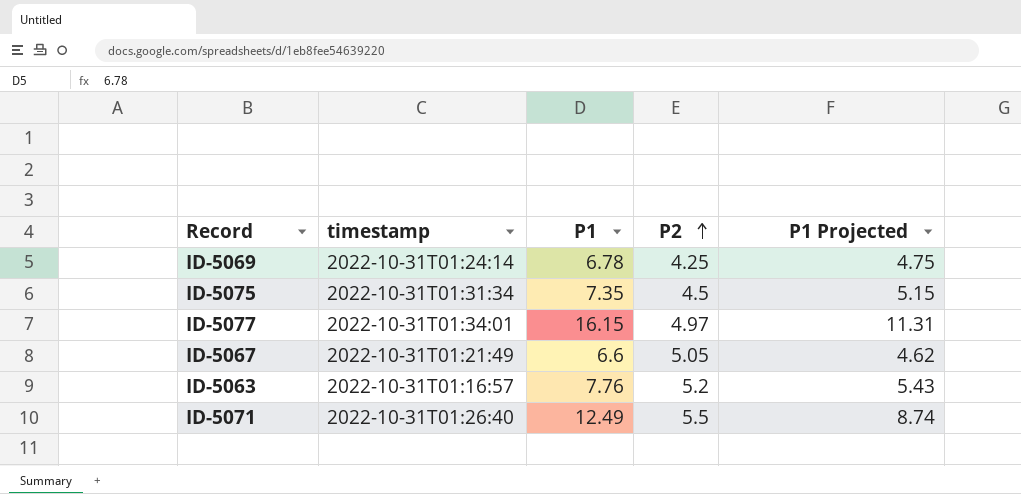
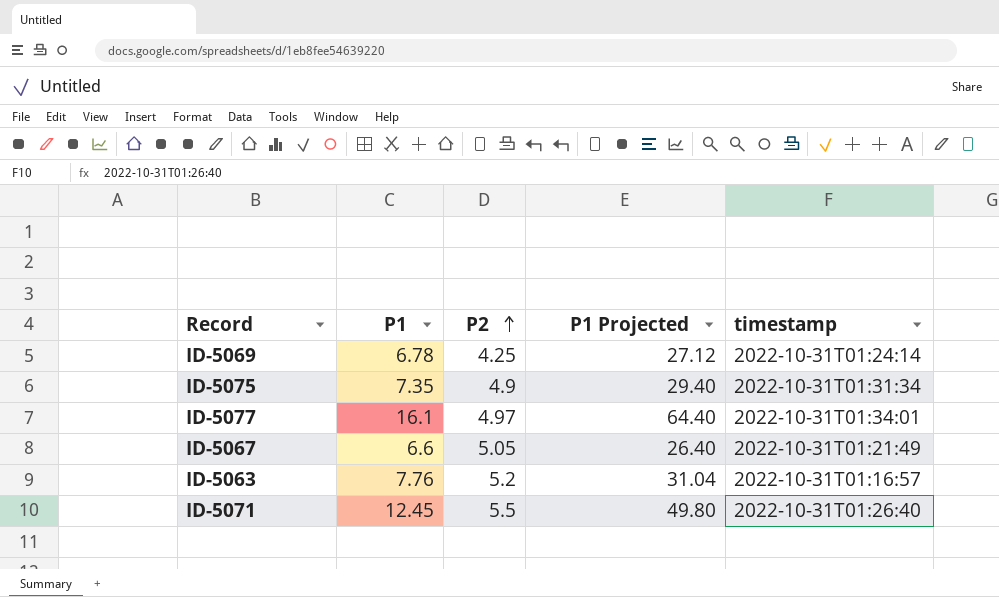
column P1 Projected | formula: [P1] * 0.7 -> [P1] * 4
column timestamp | position: 2 -> 5
ID-5075 | P2: 4.5 -> 4.9
ID-5077 | P1: 16.15 -> 16.1
ID-5071 | P1: 12.49 -> 12.45

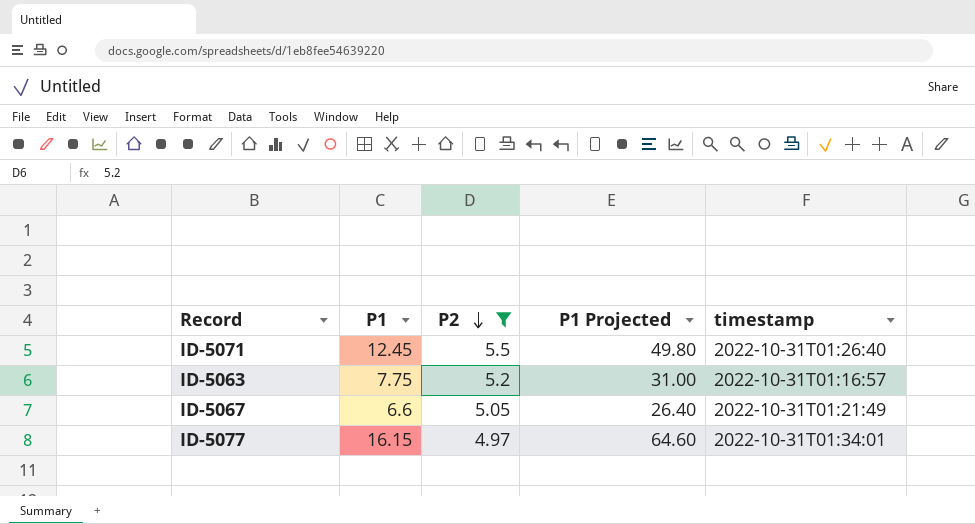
filter: none -> P2 >= 4.97
row order: P2 ascending -> P2 descending
ID-5063 | P1: 7.76 -> 7.75
ID-5063 | P1 Projected: 31.04 -> 31.00
ID-5077 | P1: 16.1 -> 16.15
ID-5077 | P1 Projected: 64.40 -> 64.60

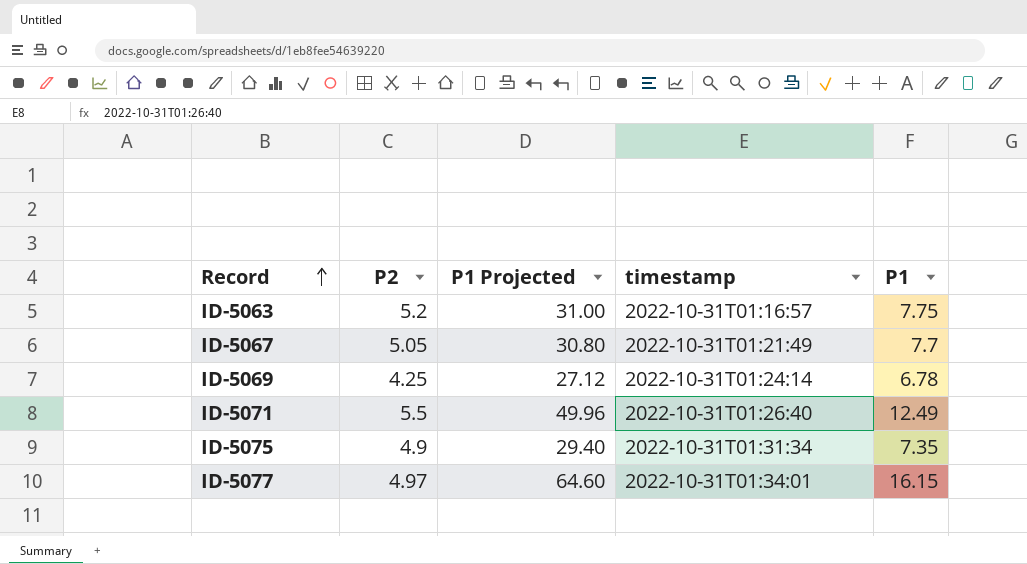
filter: P2 >= 4.97 -> none
row order: P2 descending -> Record ascending
column P1 | position: 2 -> 5
ID-5067 | P1 Projected: 26.40 -> 30.80
ID-5067 | P1: 6.6 -> 7.7
ID-5071 | P1 Projected: 49.80 -> 49.96
ID-5071 | P1: 12.45 -> 12.49

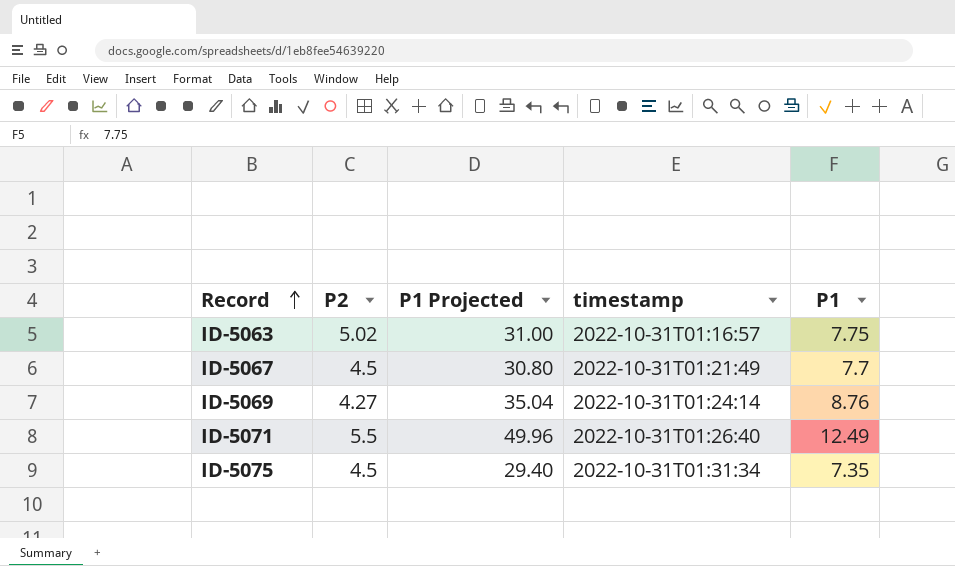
row ID-5077: 4.97 | 64.60 | 2022-10-31T01:34:01 | 16.15 -> none
ID-5063 | P2: 5.2 -> 5.02
ID-5067 | P2: 5.05 -> 4.5
ID-5069 | P2: 4.25 -> 4.27
ID-5069 | P1 Projected: 27.12 -> 35.04
ID-5069 | P1: 6.78 -> 8.76
ID-5075 | P2: 4.9 -> 4.5

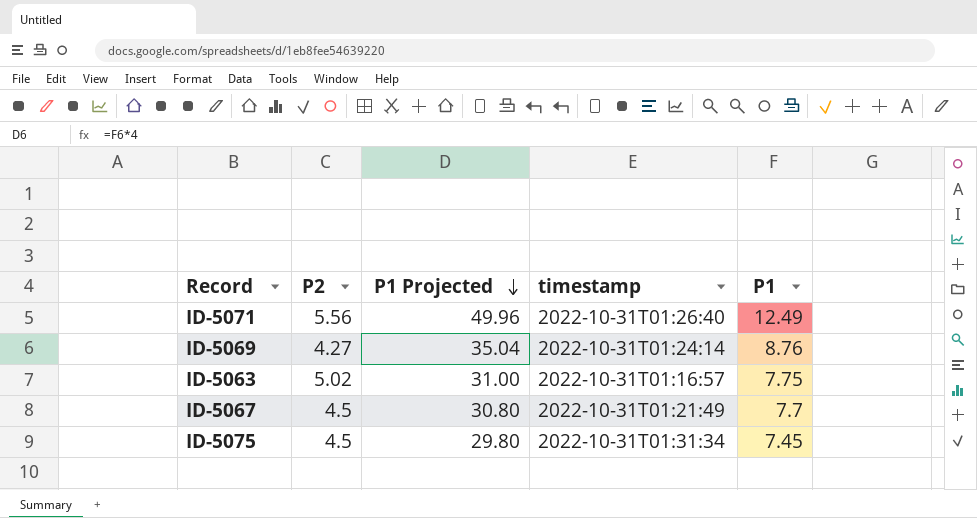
row order: Record ascending -> P1 Projected descending
ID-5071 | P2: 5.5 -> 5.56
ID-5075 | P1 Projected: 29.40 -> 29.80
ID-5075 | P1: 7.35 -> 7.45

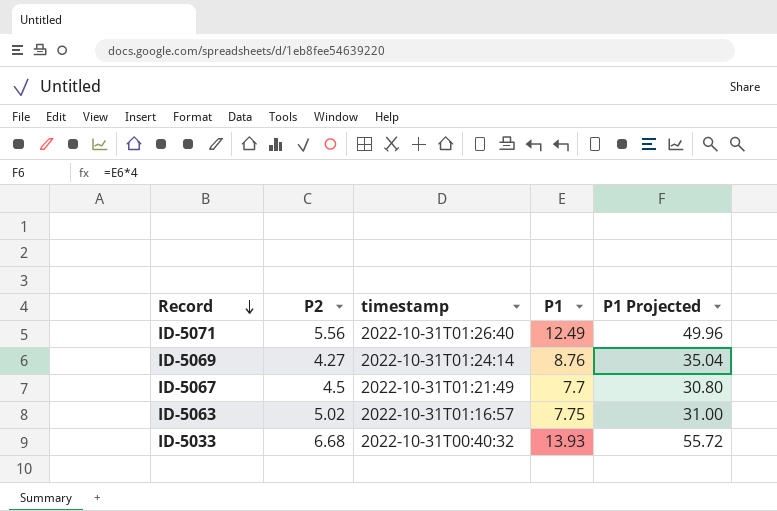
row order: P1 Projected descending -> Record descending
column P1 Projected | position: 3 -> 5
row ID-5075: 4.5 | 29.80 | 2022-10-31T01:31:34 | 7.45 -> none
row ID-5033: none -> 6.68 | 2022-10-31T00:40:32 | 13.93 | 55.72

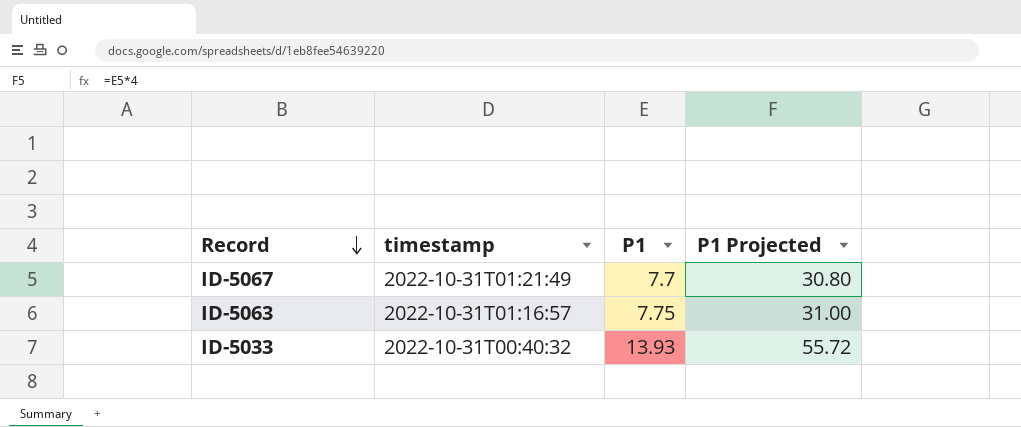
column P2 | position: 2 -> none
row ID-5071: 5.56 | 2022-10-31T01:26:40 | 12.49 | 49.96 -> none
row ID-5069: 4.27 | 2022-10-31T01:24:14 | 8.76 | 35.04 -> none

